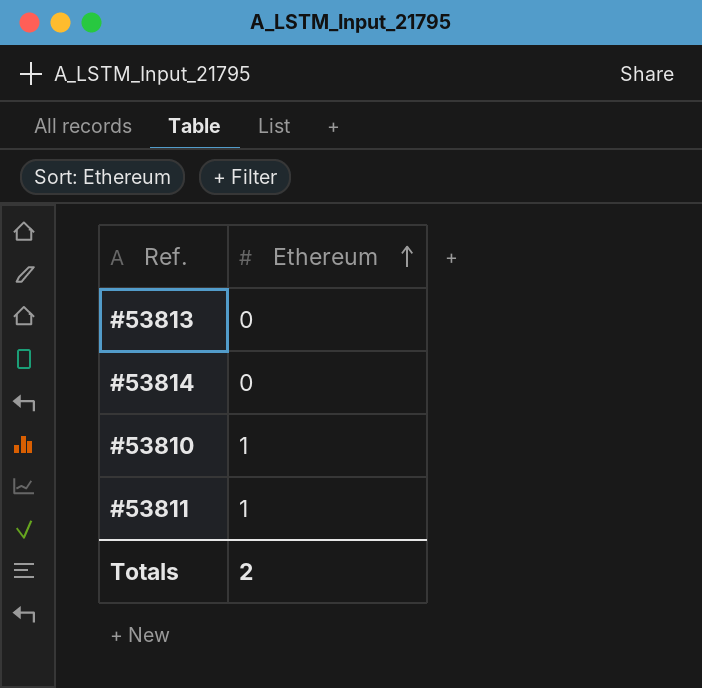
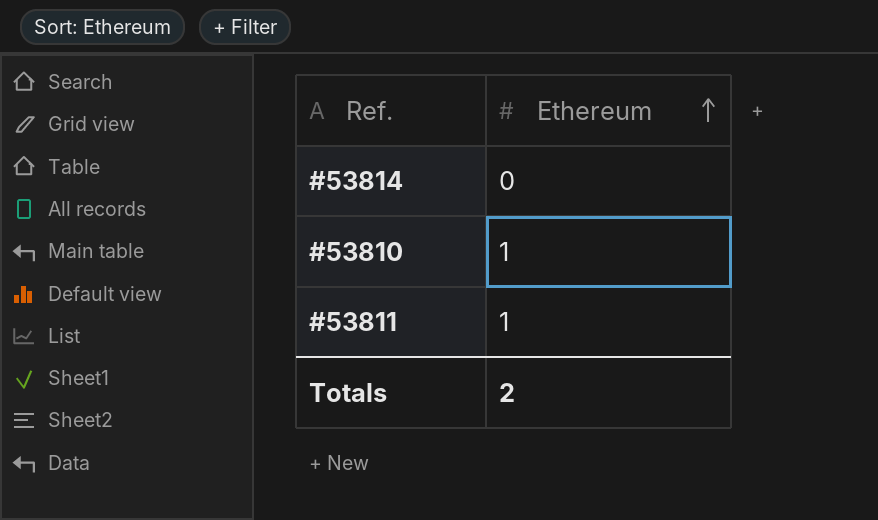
row #53813: 0 -> none

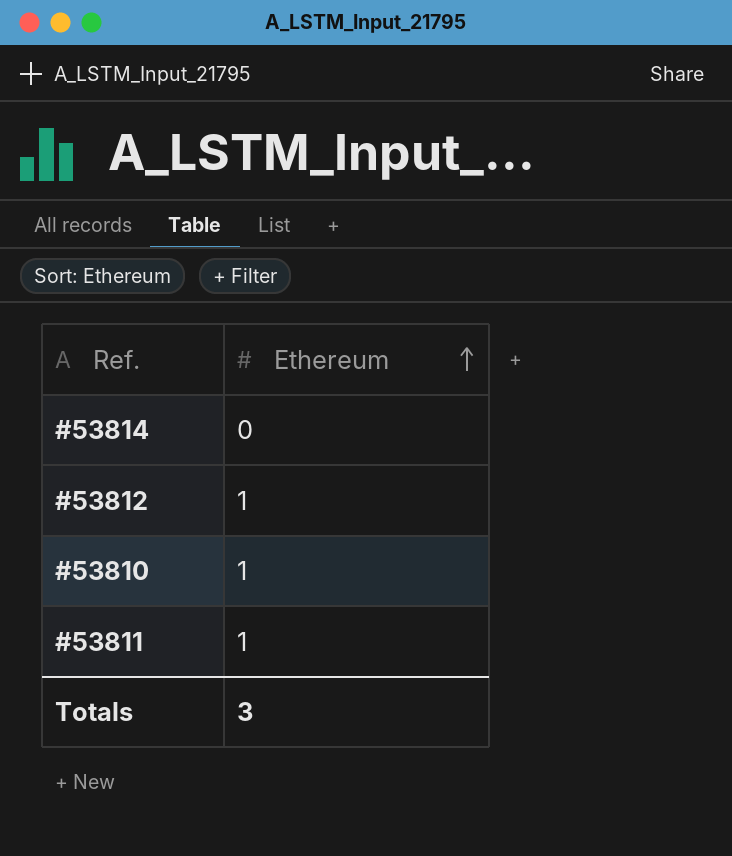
row #53812: none -> 1
Totals | Ethereum: 2 -> 3

